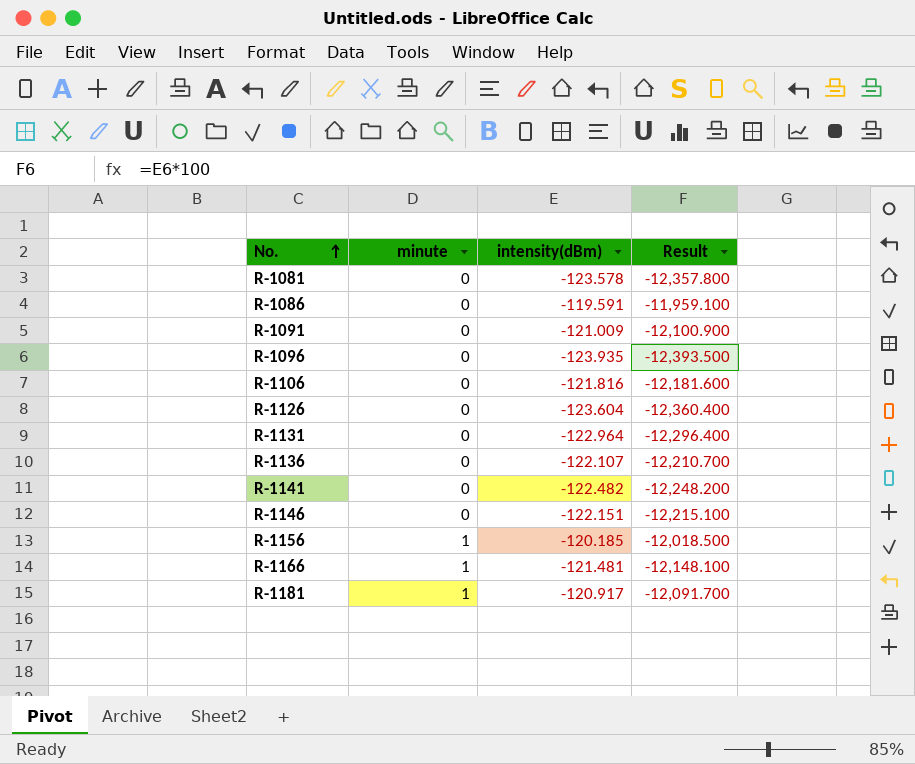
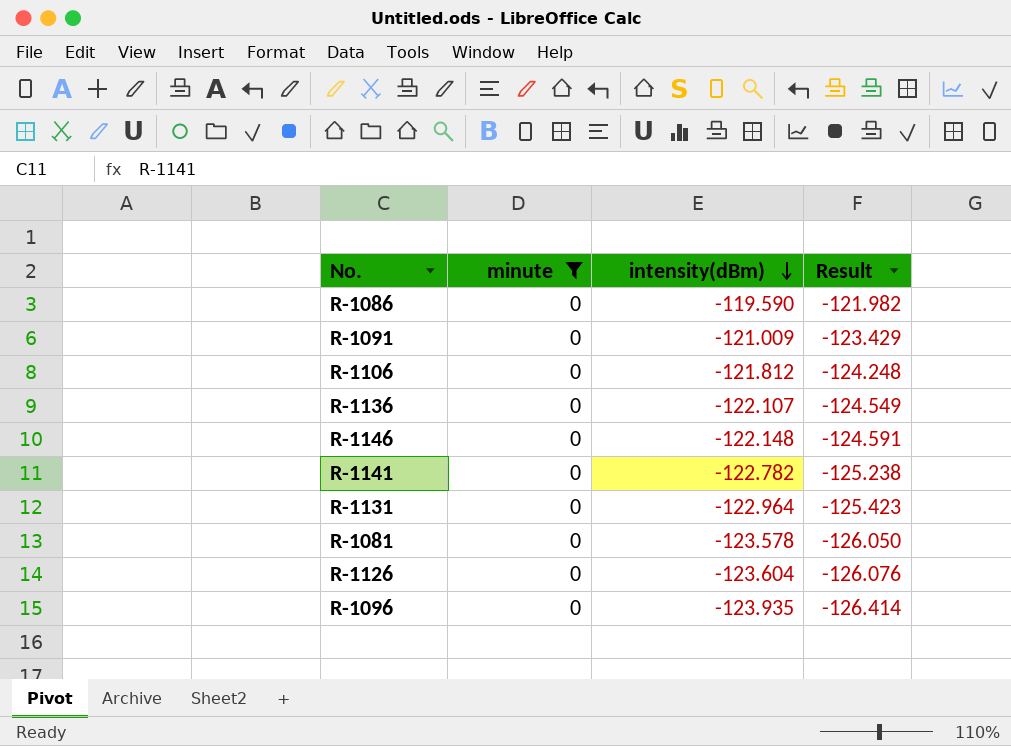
filter: none -> minute = 0
row order: No. ascending -> intensity(dBm) descending
column Result | formula: [intensity(dBm)] * 100 -> [intensity(dBm)] * 1.02
R-1086 | intensity(dBm): -119.591 -> -119.590
R-1106 | intensity(dBm): -121.816 -> -121.812
R-1146 | intensity(dBm): -122.151 -> -122.148
R-1141 | intensity(dBm): -122.482 -> -122.782

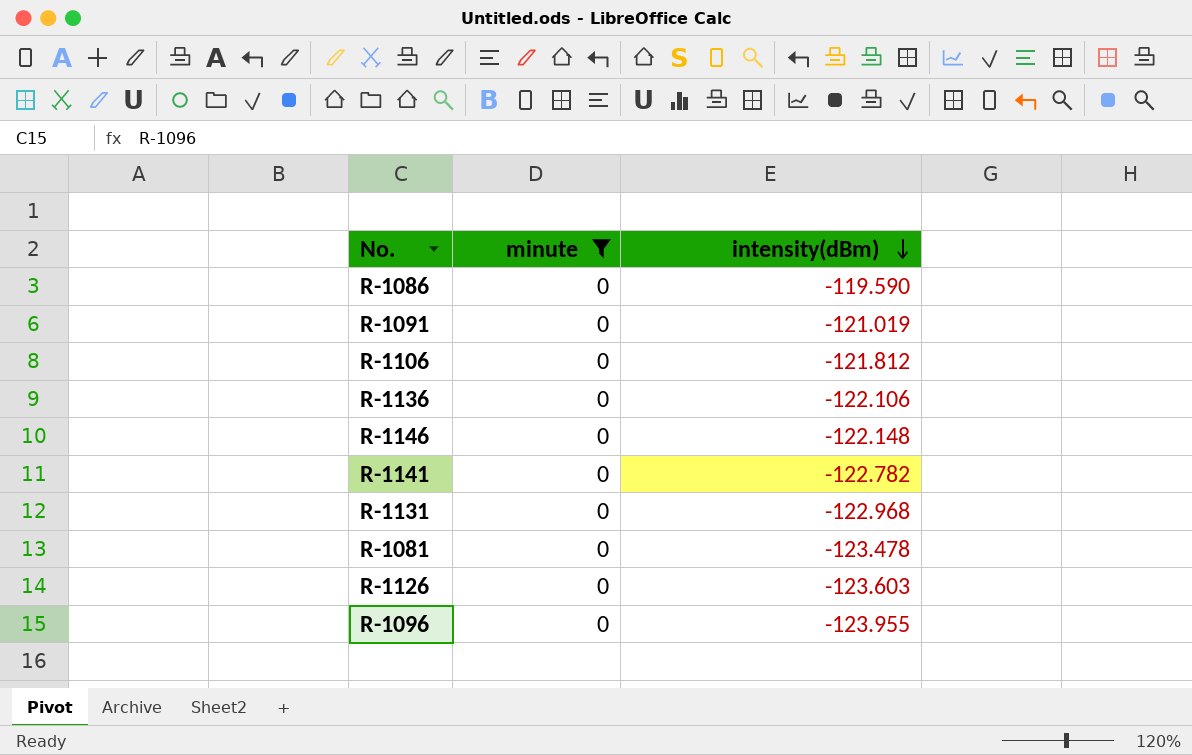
column Result | formula: [intensity(dBm)] * 1.02 -> none
R-1091 | intensity(dBm): -121.009 -> -121.019
R-1136 | intensity(dBm): -122.107 -> -122.106
R-1131 | intensity(dBm): -122.964 -> -122.968
R-1081 | intensity(dBm): -123.578 -> -123.478
R-1126 | intensity(dBm): -123.604 -> -123.603
R-1096 | intensity(dBm): -123.935 -> -123.955

